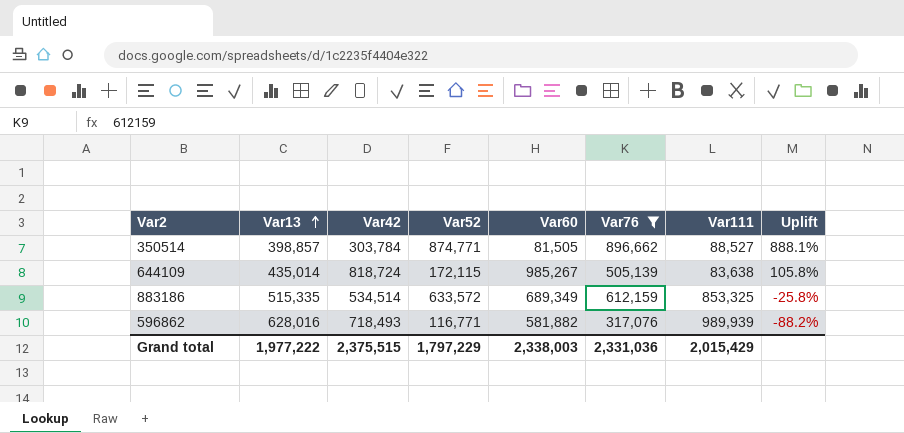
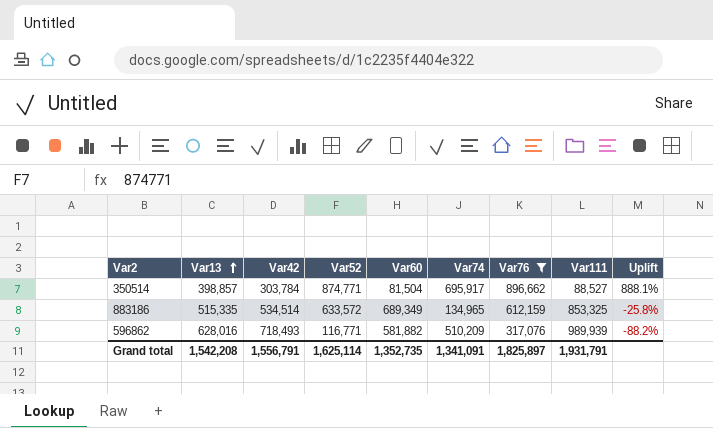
column Var74 | position: none -> 6
row 644109: 435,014 | 818,724 | 172,115 | 985,267 | 505,139 | 83,638 | 105.8% -> none
350514 | Var60: 81,505 -> 81,504
Grand total | Var13: 1,977,222 -> 1,542,208
Grand total | Var42: 2,375,515 -> 1,556,791
Grand total | Var52: 1,797,229 -> 1,625,114
Grand total | Var60: 2,338,003 -> 1,352,735
Grand total | Var76: 2,331,036 -> 1,825,897
Grand total | Var111: 2,015,429 -> 1,931,791

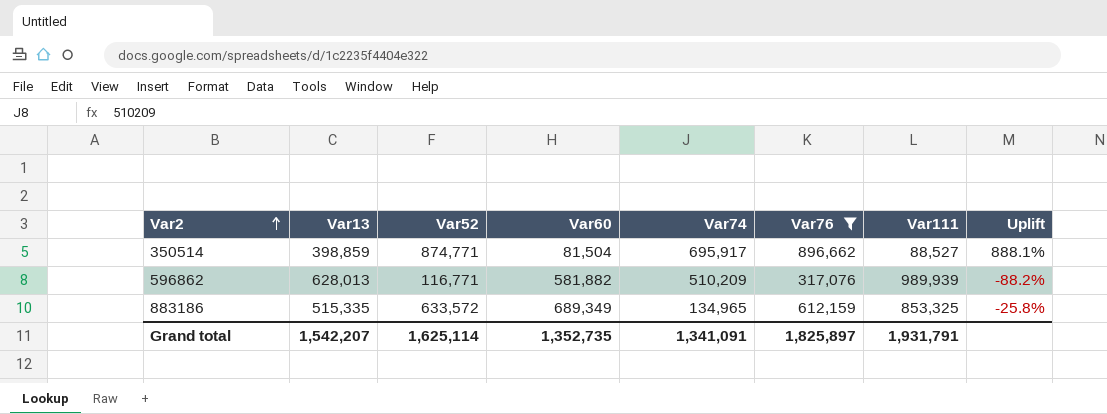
row order: Var13 ascending -> Var2 ascending
column Var42 | position: 3 -> none
350514 | Var13: 398,857 -> 398,859
596862 | Var13: 628,016 -> 628,013
Grand total | Var13: 1,542,208 -> 1,542,207

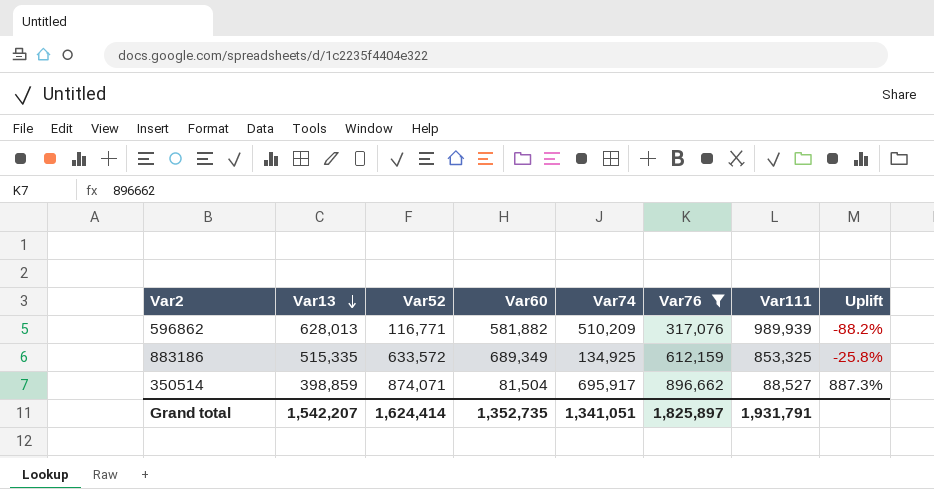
row order: Var2 ascending -> Var13 descending
883186 | Var74: 134,965 -> 134,925
350514 | Var52: 874,771 -> 874,071
350514 | Uplift: 888.1% -> 887.3%
Grand total | Var52: 1,625,114 -> 1,624,414
Grand total | Var74: 1,341,091 -> 1,341,051

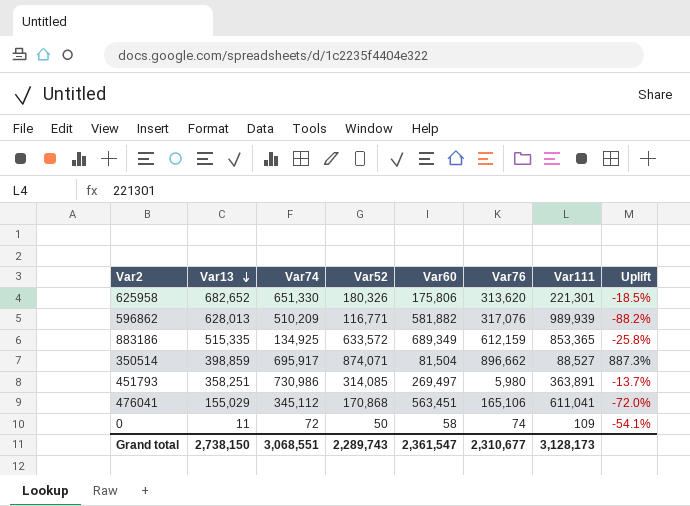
filter: Var76 >= 317,076 -> none
column Var74 | position: 5 -> 3
883186 | Var111: 853,325 -> 853,365
Grand total | Var13: 1,542,207 -> 2,738,150
Grand total | Var74: 1,341,051 -> 3,068,551
Grand total | Var52: 1,624,414 -> 2,289,743
Grand total | Var60: 1,352,735 -> 2,361,547
Grand total | Var76: 1,825,897 -> 2,310,677
Grand total | Var111: 1,931,791 -> 3,128,173

